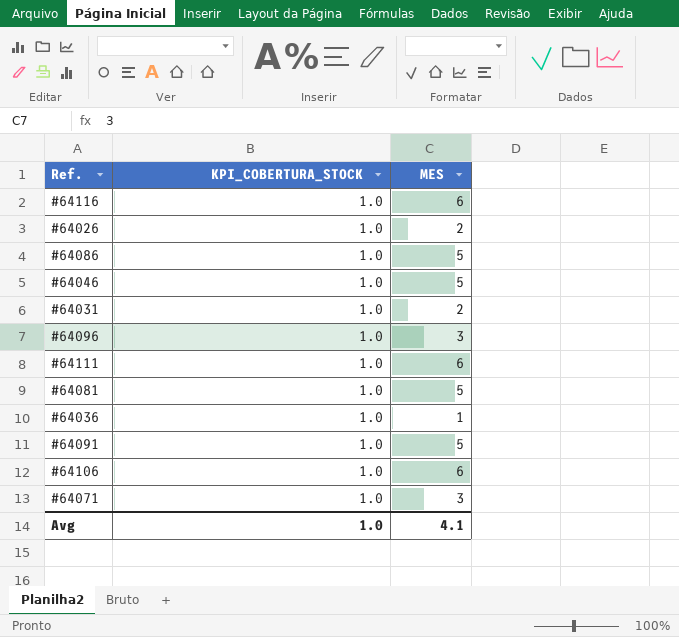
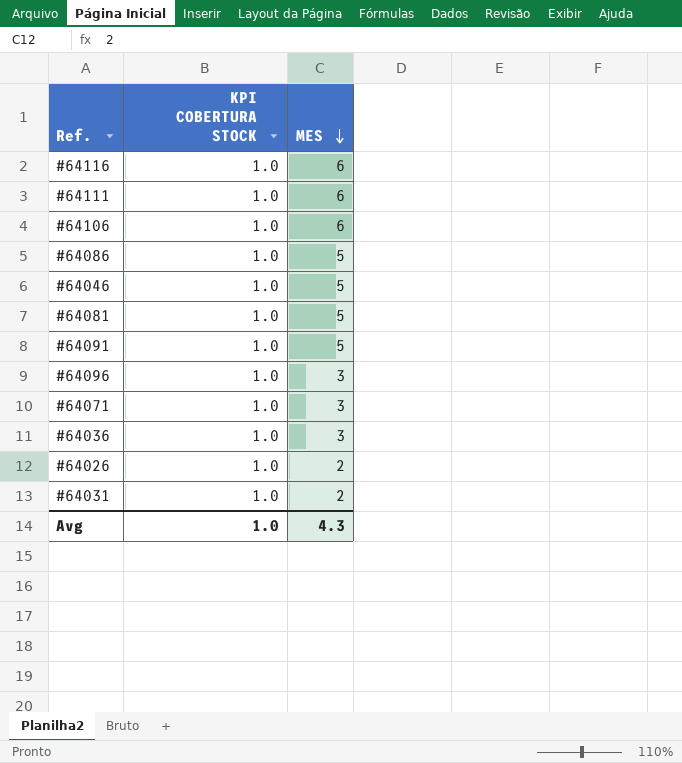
row order: none -> MES descending
column name: KPI_COBERTURA_STOCK -> KPI COBERTURA STOCK
#64036 | MES: 1 -> 3
Avg | MES: 4.1 -> 4.3

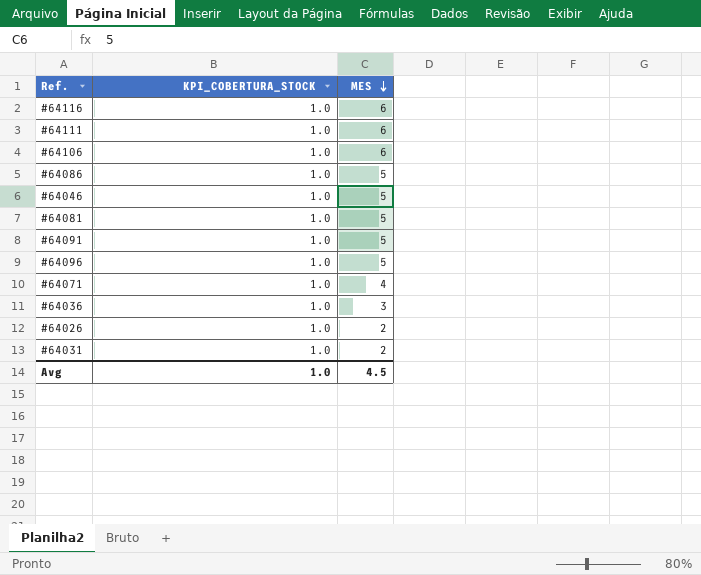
column name: KPI COBERTURA STOCK -> KPI_COBERTURA_STOCK
#64096 | MES: 3 -> 5
#64071 | MES: 3 -> 4
Avg | MES: 4.3 -> 4.5

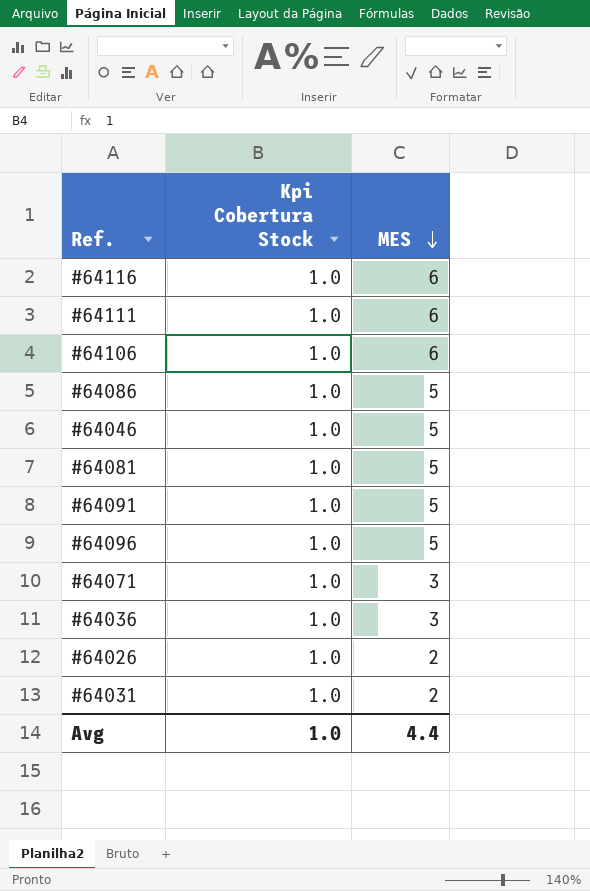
column name: KPI_COBERTURA_STOCK -> Kpi Cobertura Stock
#64071 | MES: 4 -> 3
Avg | MES: 4.5 -> 4.4

